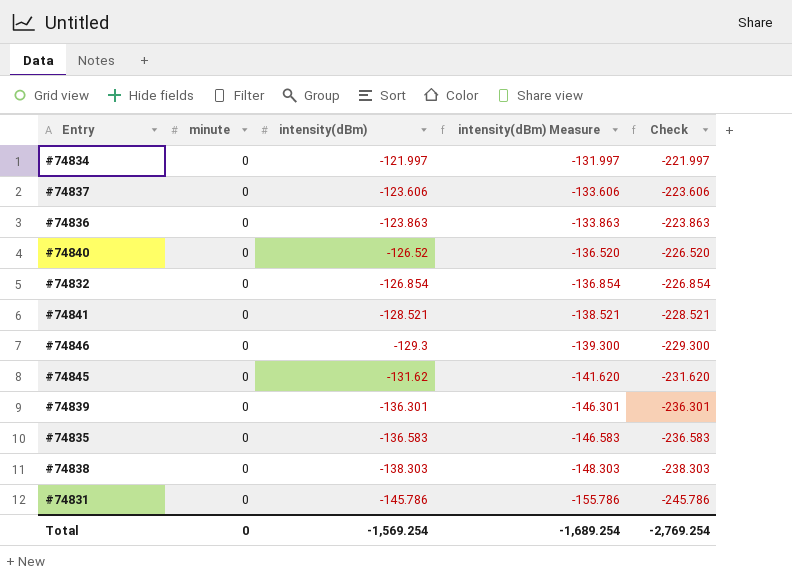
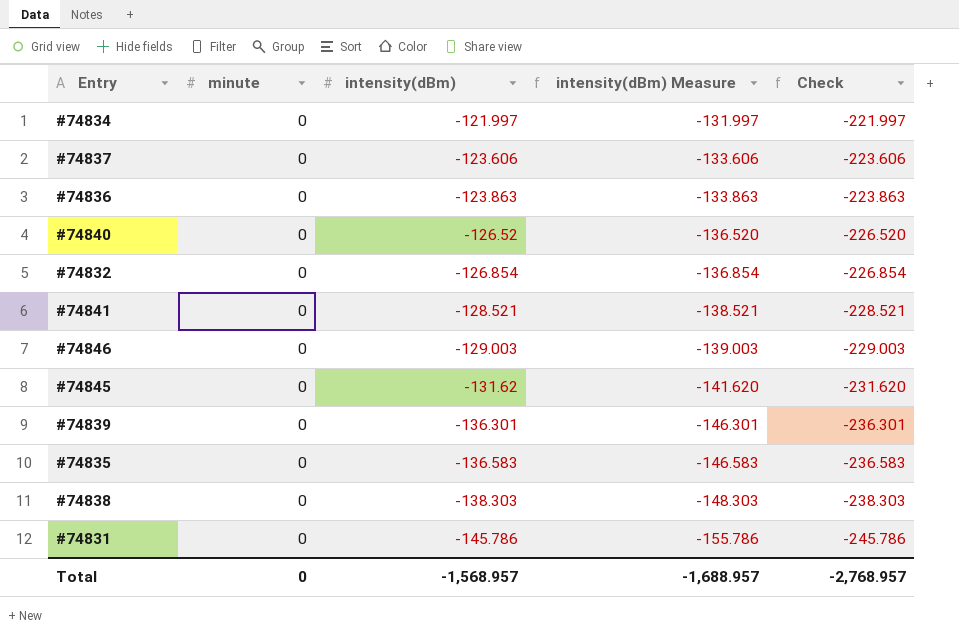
#74846 | intensity(dBm): -129.3 -> -129.003
#74846 | intensity(dBm) Measure: -139.300 -> -139.003
#74846 | Check: -229.300 -> -229.003
Total | intensity(dBm): -1,569.254 -> -1,568.957
Total | intensity(dBm) Measure: -1,689.254 -> -1,688.957
Total | Check: -2,769.254 -> -2,768.957

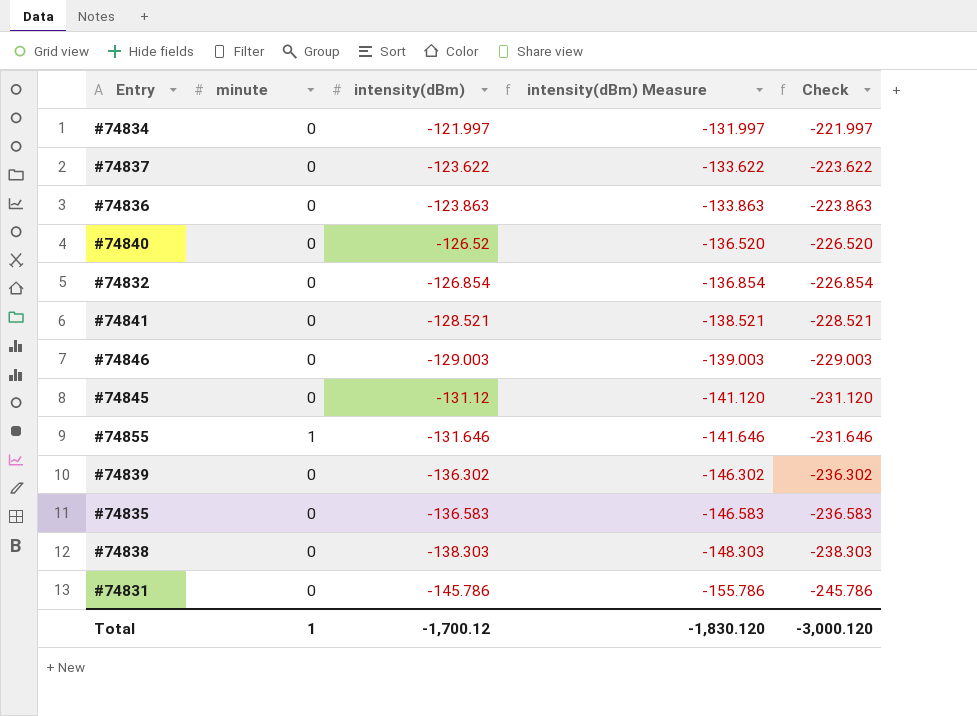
#74837 | intensity(dBm): -123.606 -> -123.622
#74837 | intensity(dBm) Measure: -133.606 -> -133.622
#74837 | Check: -223.606 -> -223.622
#74845 | intensity(dBm): -131.62 -> -131.12
#74845 | intensity(dBm) Measure: -141.620 -> -141.120
#74845 | Check: -231.620 -> -231.120
row #74855: none -> 1 | -131.646 | -141.646 | -231.646
#74839 | intensity(dBm): -136.301 -> -136.302
#74839 | intensity(dBm) Measure: -146.301 -> -146.302
#74839 | Check: -236.301 -> -236.302
Total | minute: 0 -> 1
Total | intensity(dBm): -1,568.957 -> -1,700.12
Total | intensity(dBm) Measure: -1,688.957 -> -1,830.120
Total | Check: -2,768.957 -> -3,000.120

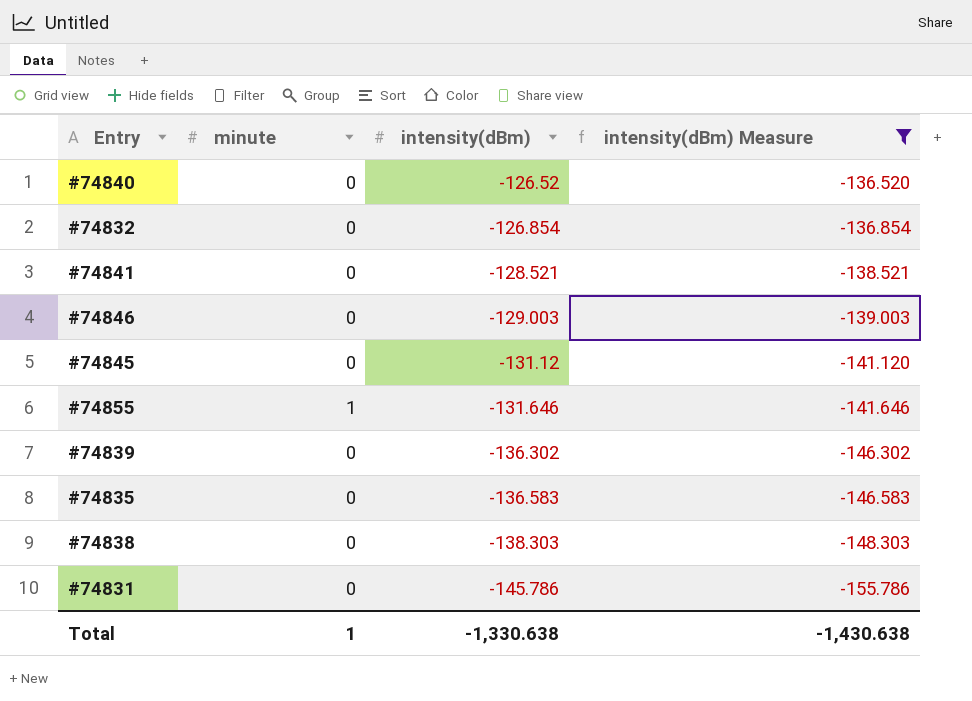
filter: none -> intensity(dBm) Measure <= -136.520
column Check | formula: [intensity(dBm)] - 100 -> none
Total | intensity(dBm): -1,700.12 -> -1,330.638
Total | intensity(dBm) Measure: -1,830.120 -> -1,430.638

